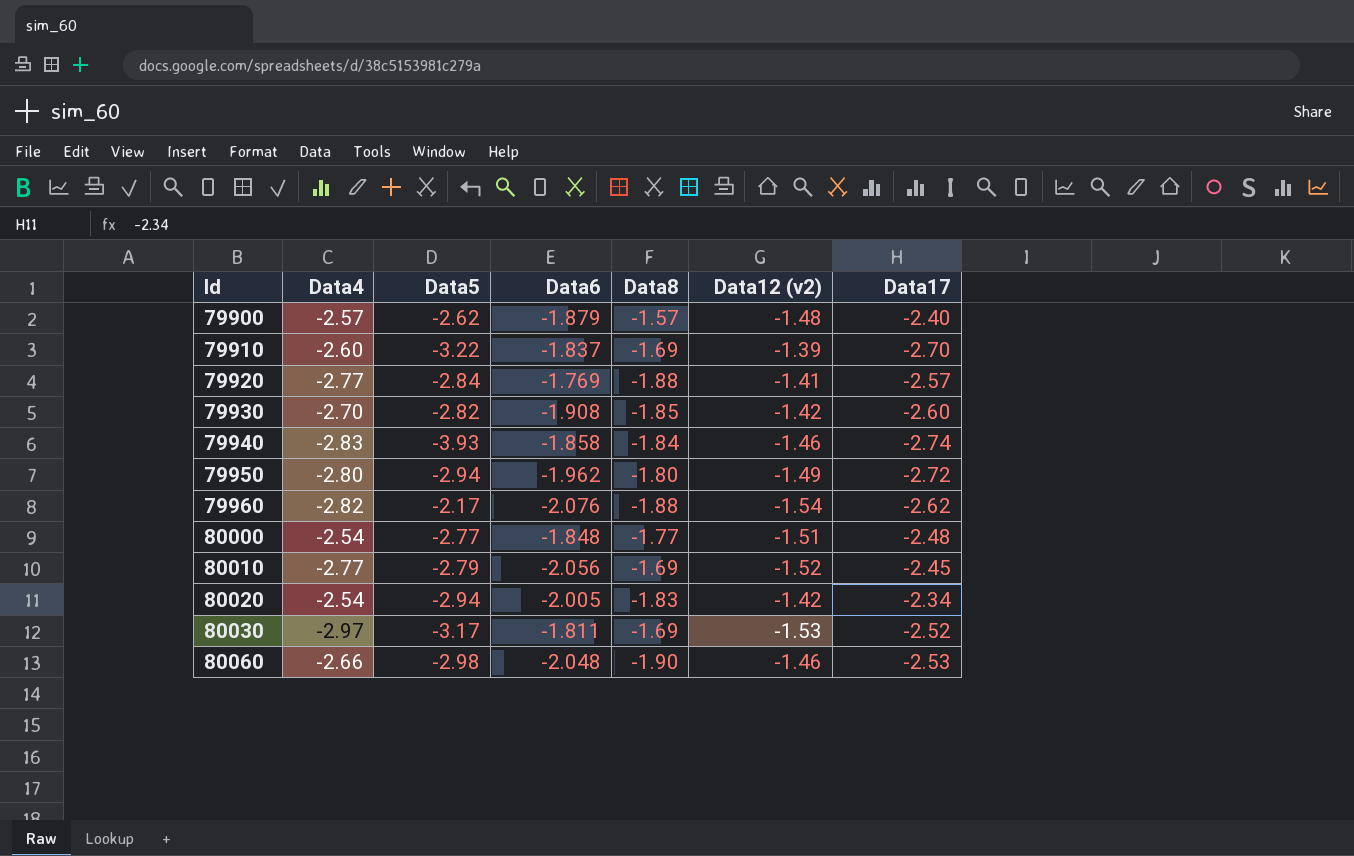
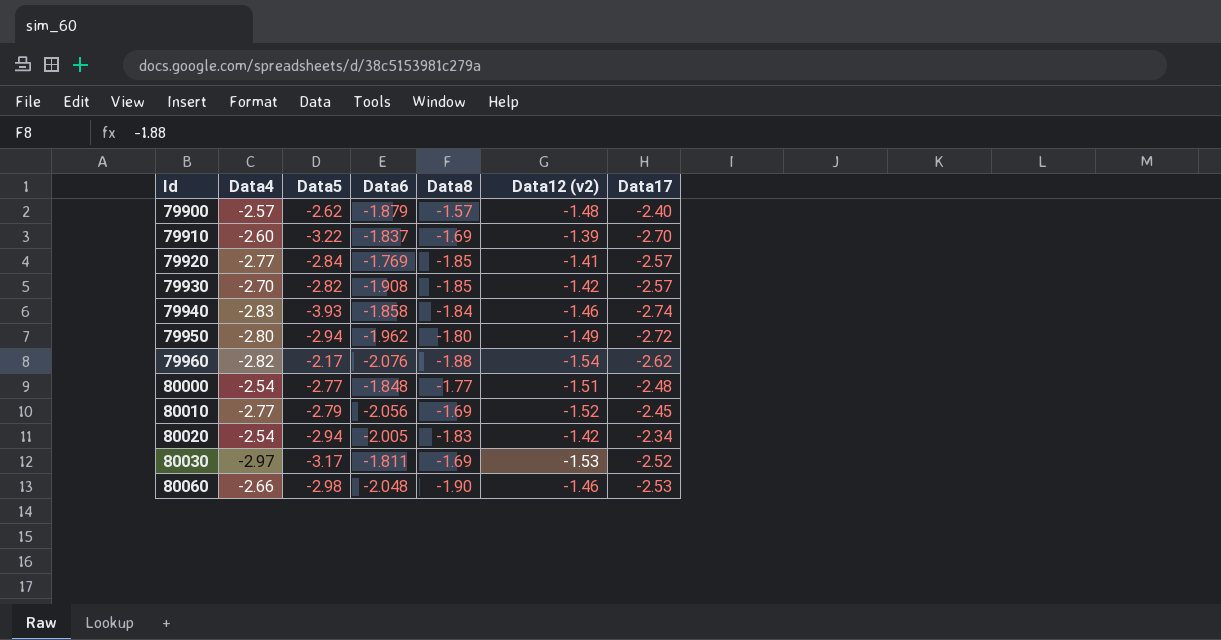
79920 | Data8: -1.88 -> -1.85
79930 | Data17: -2.60 -> -2.57

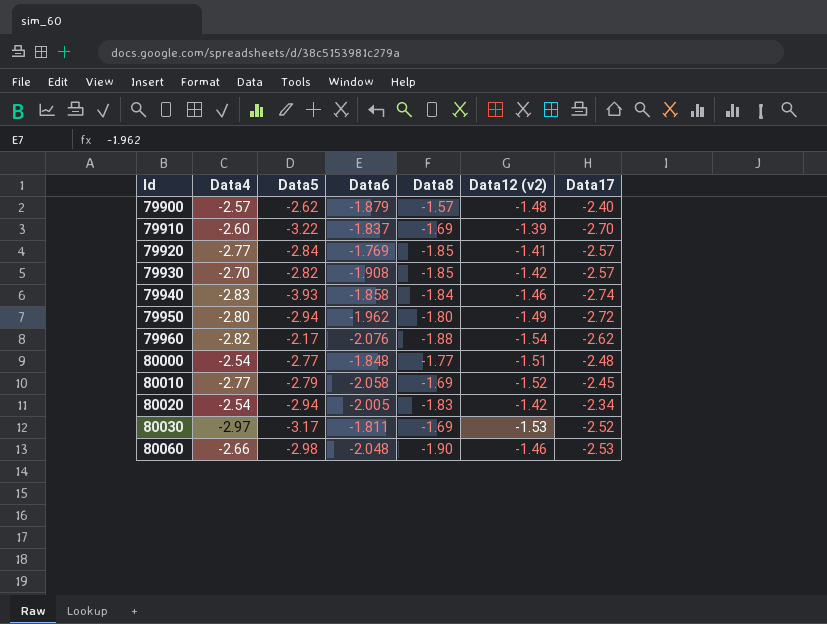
80010 | Data6: -2.056 -> -2.058

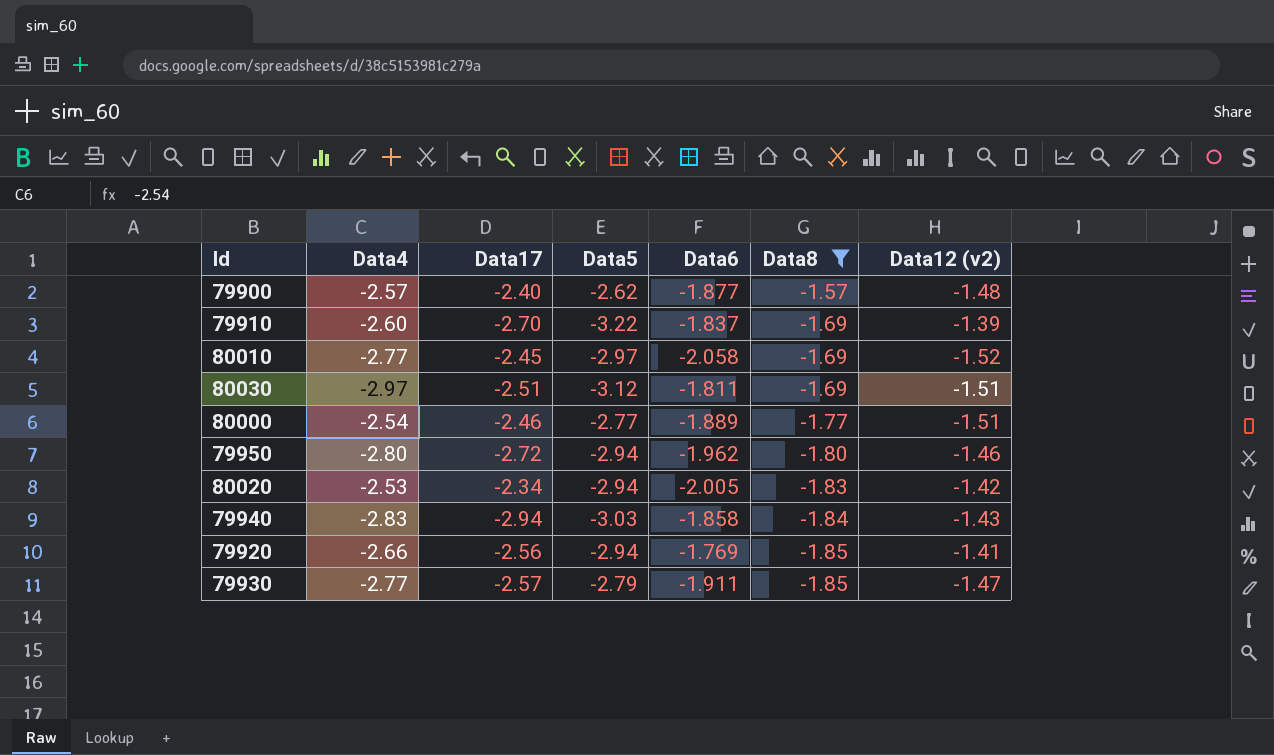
filter: none -> Data8 >= -1.85
row order: Id ascending -> Data8 descending
column Data17 | position: 7 -> 3
79900 | Data6: -1.879 -> -1.877
80010 | Data5: -2.79 -> -2.97
80030 | Data17: -2.52 -> -2.51
80030 | Data5: -3.17 -> -3.12
80030 | Data12 (v2): -1.53 -> -1.51
80000 | Data17: -2.48 -> -2.46
80000 | Data6: -1.848 -> -1.889
79950 | Data12 (v2): -1.49 -> -1.46
80020 | Data4: -2.54 -> -2.53
79940 | Data17: -2.74 -> -2.94
79940 | Data5: -3.93 -> -3.03
79940 | Data12 (v2): -1.46 -> -1.43
79920 | Data4: -2.77 -> -2.66
79920 | Data17: -2.57 -> -2.56
79920 | Data5: -2.84 -> -2.94
79930 | Data4: -2.70 -> -2.77
79930 | Data5: -2.82 -> -2.79
79930 | Data6: -1.908 -> -1.911
79930 | Data12 (v2): -1.42 -> -1.47

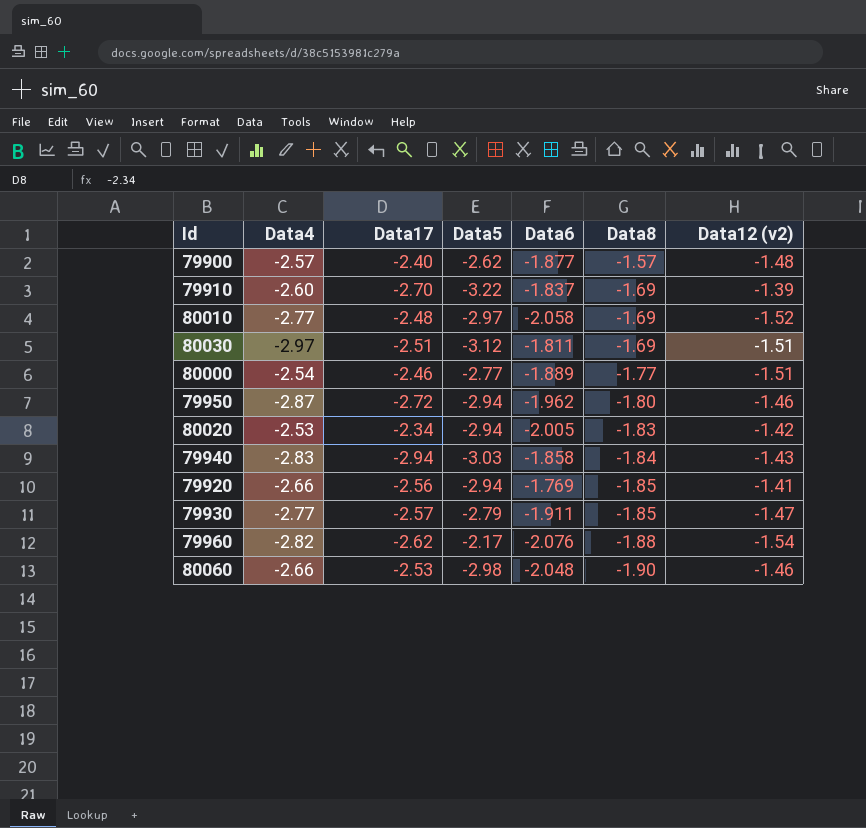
filter: Data8 >= -1.85 -> none
80010 | Data17: -2.45 -> -2.48
79950 | Data4: -2.80 -> -2.87

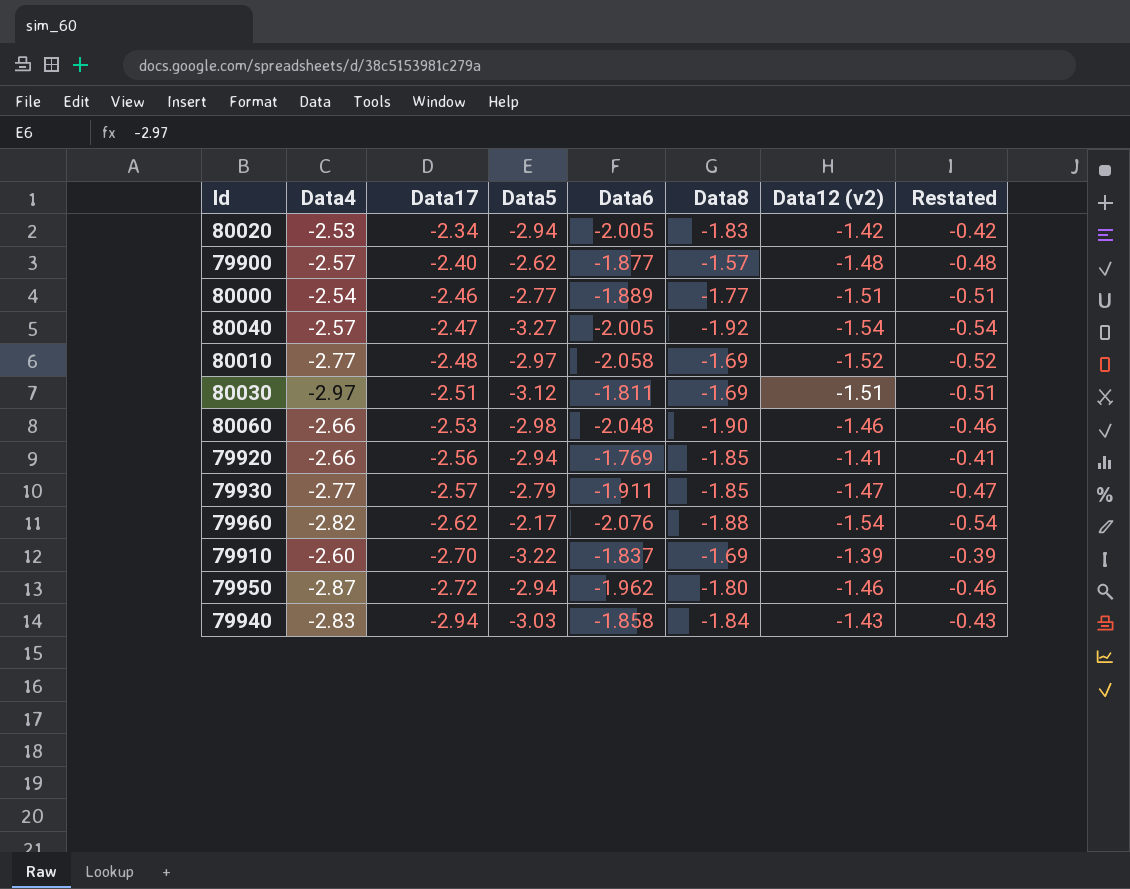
row order: Data8 descending -> Data17 descending
column Restated | formula: none -> [Data12 (v2)] + 1
row 80040: none -> -2.57 | -2.47 | -3.27 | -2.005 | -1.92 | -1.54 | -0.54

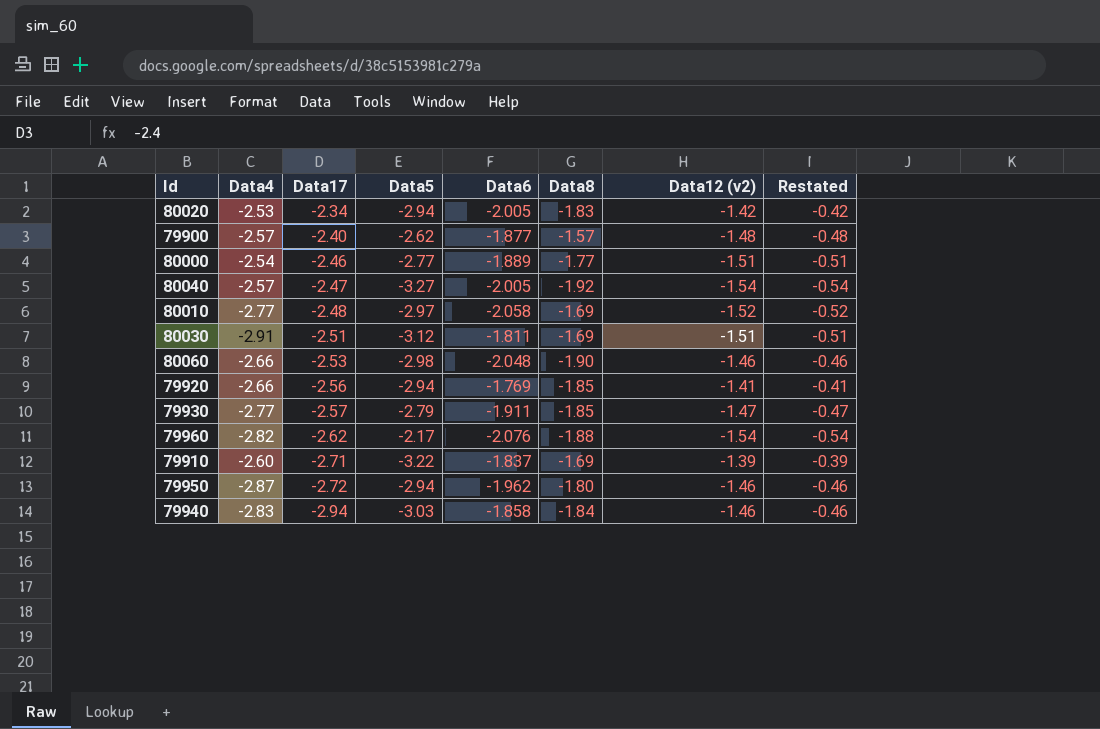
80030 | Data4: -2.97 -> -2.91
79910 | Data17: -2.70 -> -2.71
79940 | Data12 (v2): -1.43 -> -1.46
79940 | Restated: -0.43 -> -0.46

